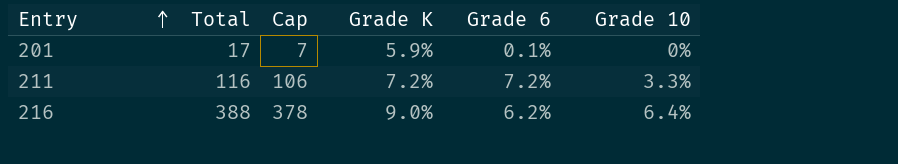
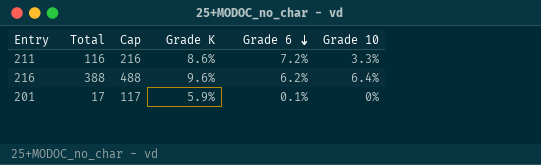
row order: Entry ascending -> Grade 6 descending
column Cap | formula: [Total] - 10 -> [Total] + 100
211 | Grade K: 7.2% -> 8.6%
216 | Grade K: 9.0% -> 9.6%

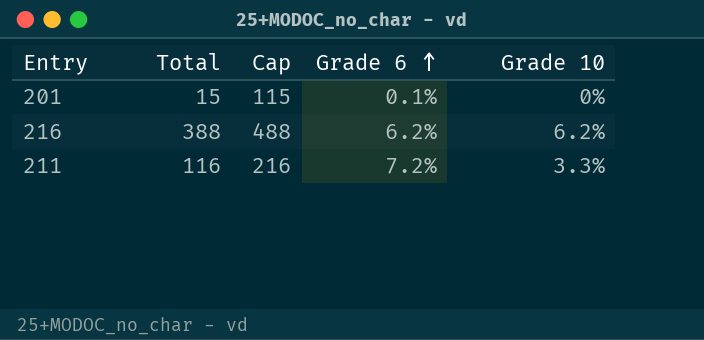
row order: Grade 6 descending -> Grade 6 ascending
column Grade K | position: 4 -> none
201 | Total: 17 -> 15
201 | Cap: 117 -> 115
216 | Grade 10: 6.4% -> 6.2%

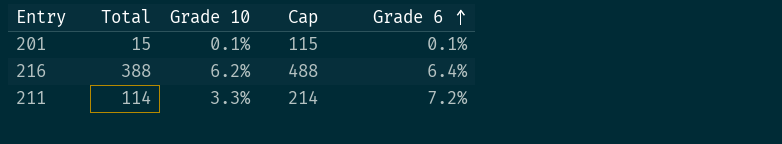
column Grade 10 | position: 5 -> 3
201 | Grade 10: 0% -> 0.1%
216 | Grade 6: 6.2% -> 6.4%
211 | Total: 116 -> 114
211 | Cap: 216 -> 214

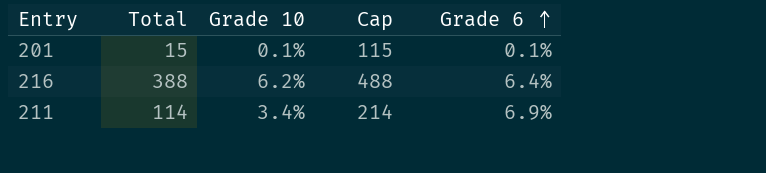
211 | Grade 10: 3.3% -> 3.4%
211 | Grade 6: 7.2% -> 6.9%

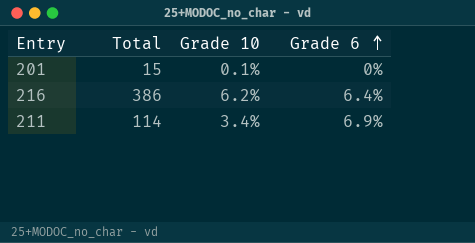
column Cap | formula: [Total] + 100 -> none
201 | Grade 6: 0.1% -> 0%
216 | Total: 388 -> 386

